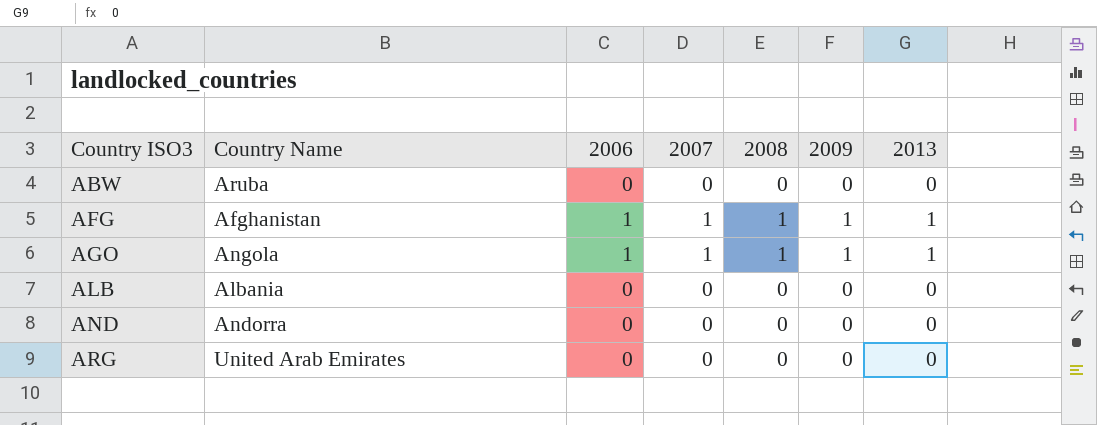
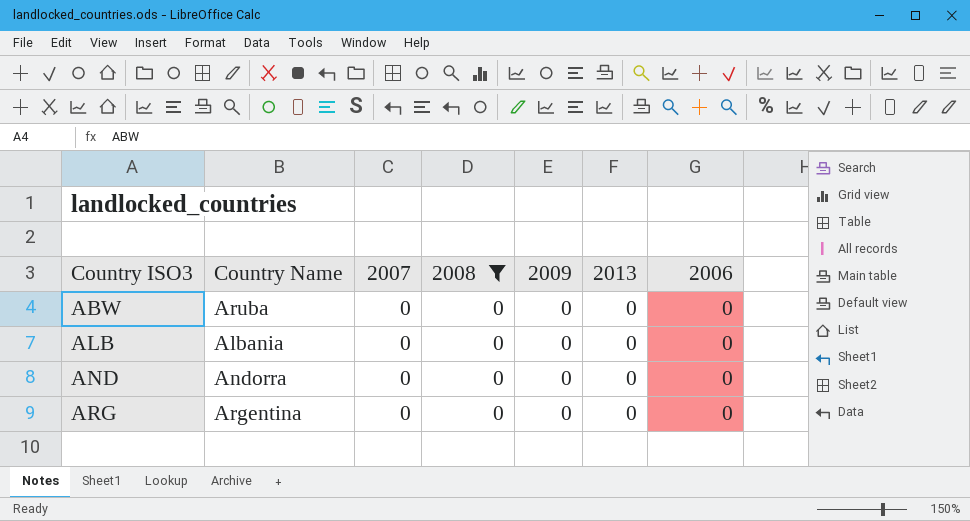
filter: none -> 2008 = 0
column 2006 | position: 3 -> 7
ARG | Country Name: United Arab Emirates -> Argentina

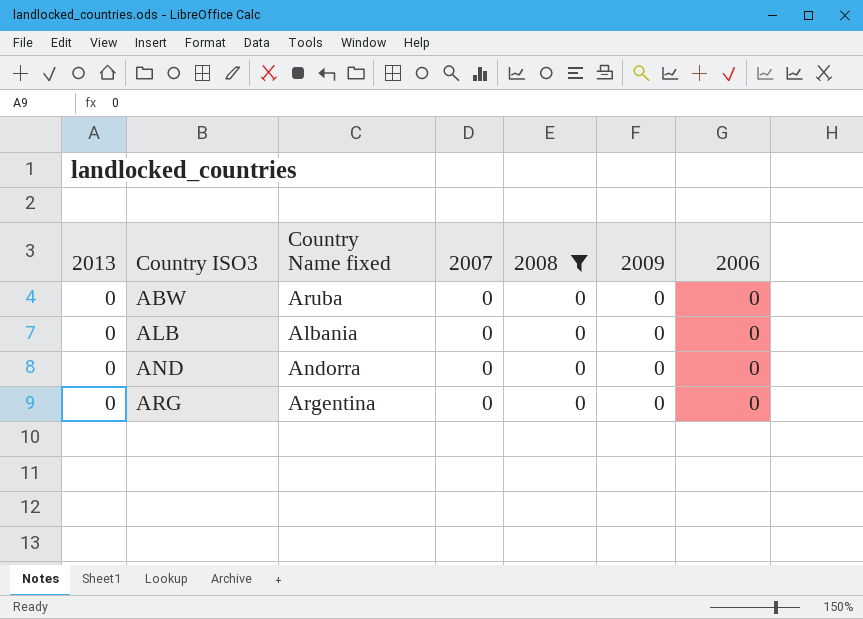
column 2013 | position: 6 -> 1
column name: Country Name -> Country Name fixed

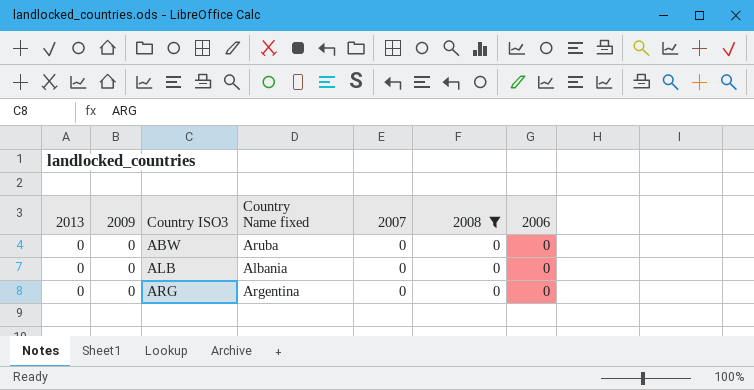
column 2009 | position: 6 -> 2
row AND: 0 | Andorra | 0 | 0 | 0 | 0 -> none

